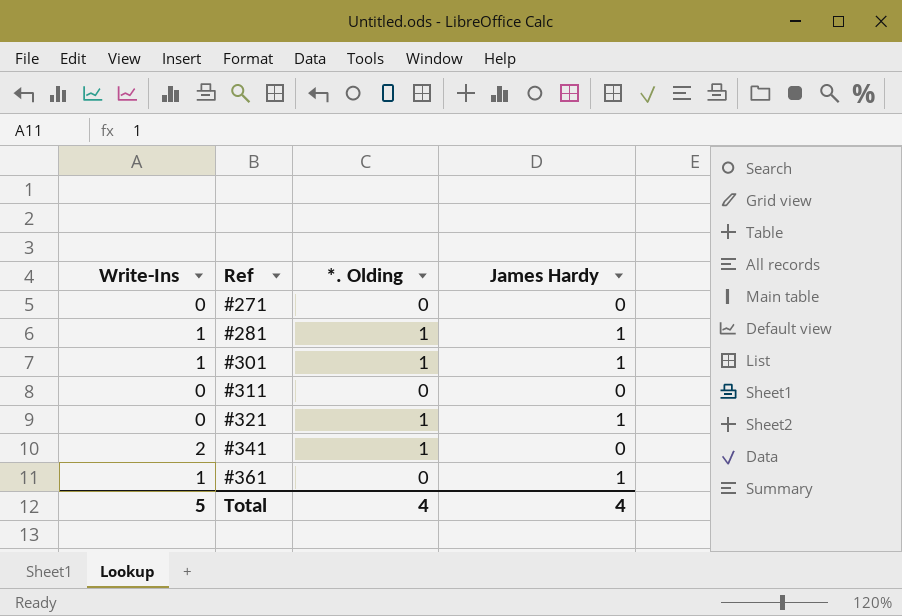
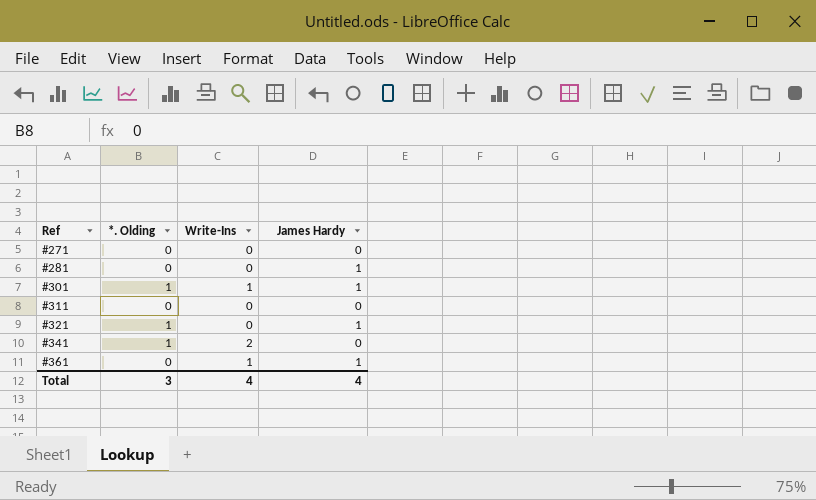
column Write-Ins | position: 1 -> 3
#281 | *. Olding: 1 -> 0
#281 | Write-Ins: 1 -> 0
Total | *. Olding: 4 -> 3
Total | Write-Ins: 5 -> 4

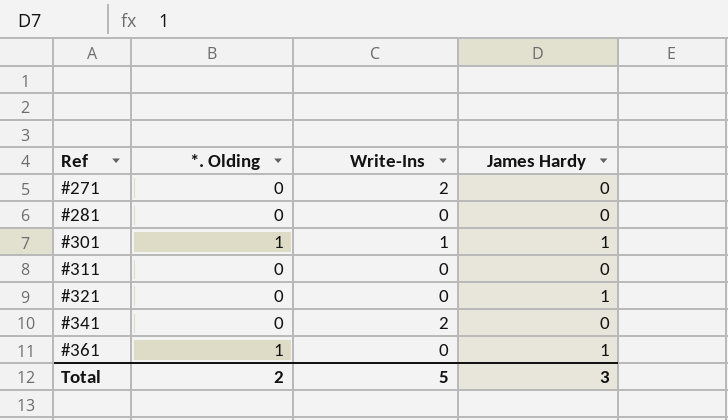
#271 | Write-Ins: 0 -> 2
#281 | James Hardy: 1 -> 0
#321 | *. Olding: 1 -> 0
#341 | *. Olding: 1 -> 0
#361 | *. Olding: 0 -> 1
#361 | Write-Ins: 1 -> 0
Total | *. Olding: 3 -> 2
Total | Write-Ins: 4 -> 5
Total | James Hardy: 4 -> 3

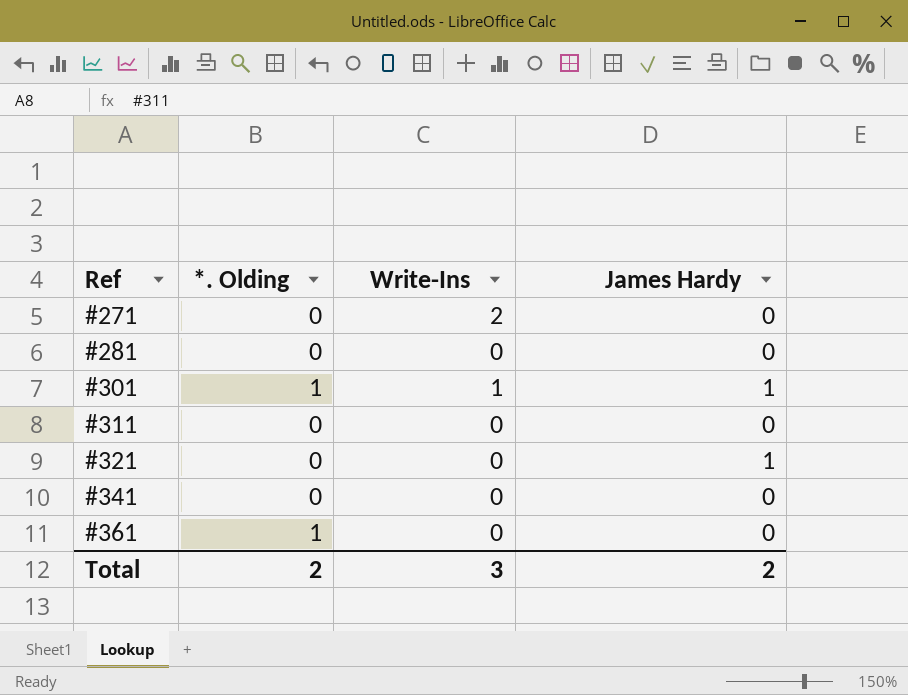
#341 | Write-Ins: 2 -> 0
#361 | James Hardy: 1 -> 0
Total | Write-Ins: 5 -> 3
Total | James Hardy: 3 -> 2

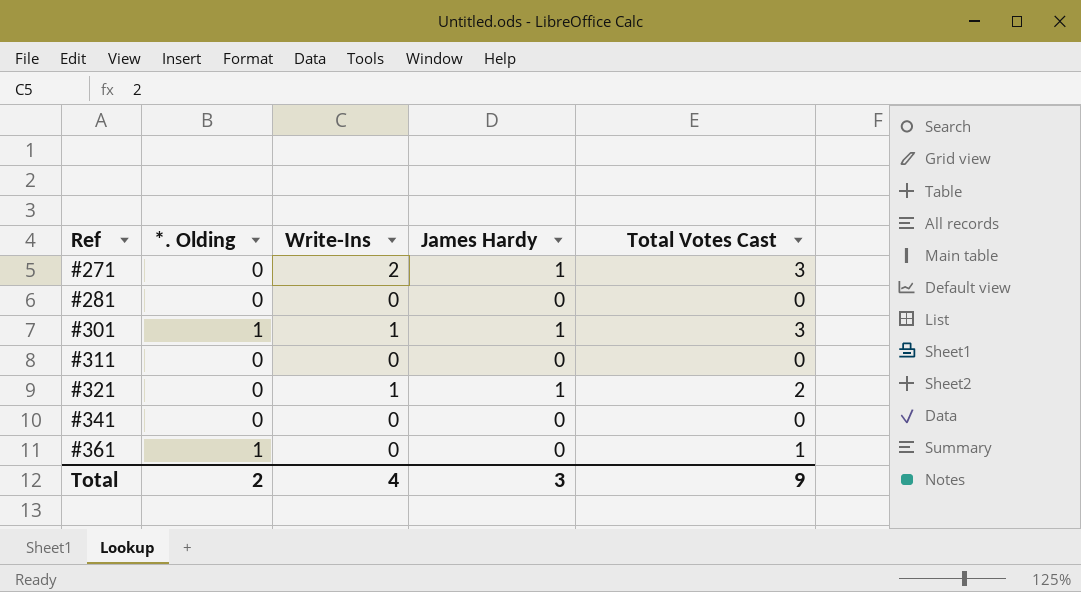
column Total Votes Cast | formula: none -> [*. Olding] + [Write-Ins] + [James Hardy]
#271 | James Hardy: 0 -> 1
#321 | Write-Ins: 0 -> 1
Total | Write-Ins: 3 -> 4
Total | James Hardy: 2 -> 3

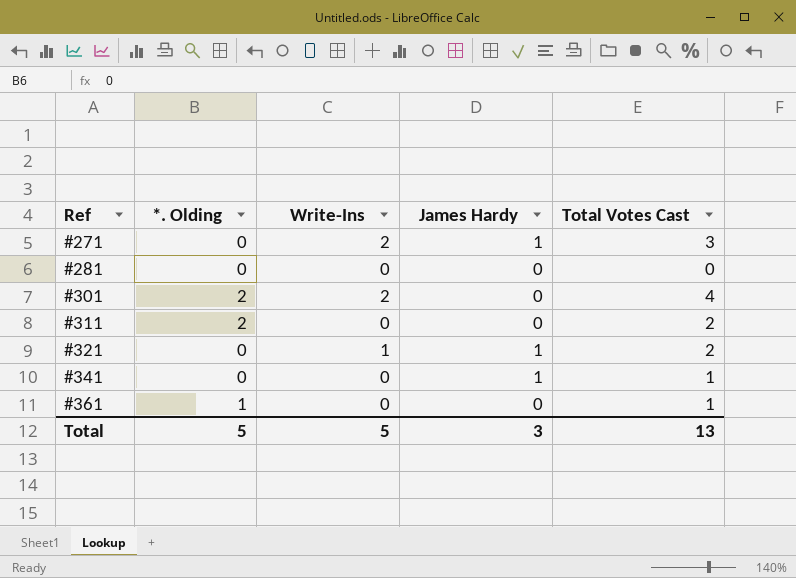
#301 | *. Olding: 1 -> 2
#301 | Write-Ins: 1 -> 2
#301 | James Hardy: 1 -> 0
#301 | Total Votes Cast: 3 -> 4
#311 | *. Olding: 0 -> 2
#311 | Total Votes Cast: 0 -> 2
#341 | James Hardy: 0 -> 1
#341 | Total Votes Cast: 0 -> 1
Total | *. Olding: 2 -> 5
Total | Write-Ins: 4 -> 5
Total | Total Votes Cast: 9 -> 13

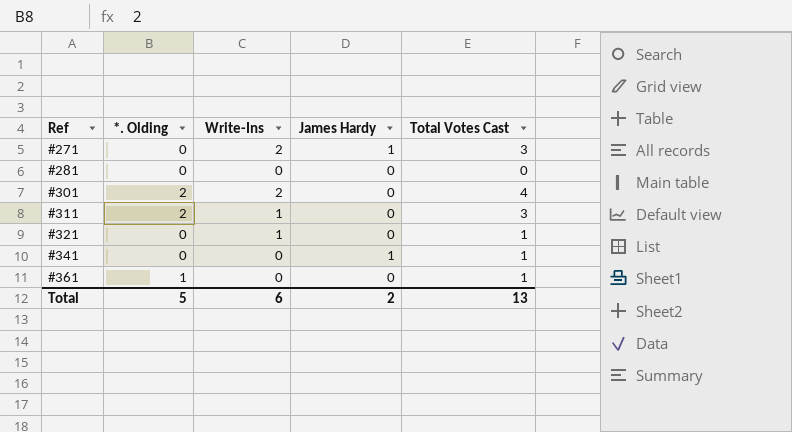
#311 | Write-Ins: 0 -> 1
#311 | Total Votes Cast: 2 -> 3
#321 | James Hardy: 1 -> 0
#321 | Total Votes Cast: 2 -> 1
Total | Write-Ins: 5 -> 6
Total | James Hardy: 3 -> 2

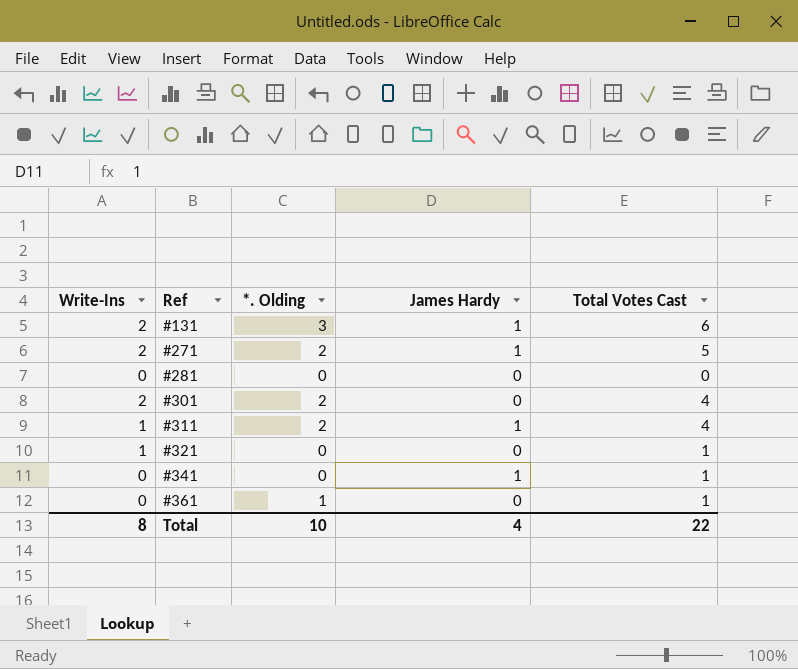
column Write-Ins | position: 3 -> 1
row #131: none -> 2 | 3 | 1 | 6
#271 | *. Olding: 0 -> 2
#271 | Total Votes Cast: 3 -> 5
#311 | James Hardy: 0 -> 1
#311 | Total Votes Cast: 3 -> 4
Total | Write-Ins: 6 -> 8
Total | *. Olding: 5 -> 10
Total | James Hardy: 2 -> 4
Total | Total Votes Cast: 13 -> 22

